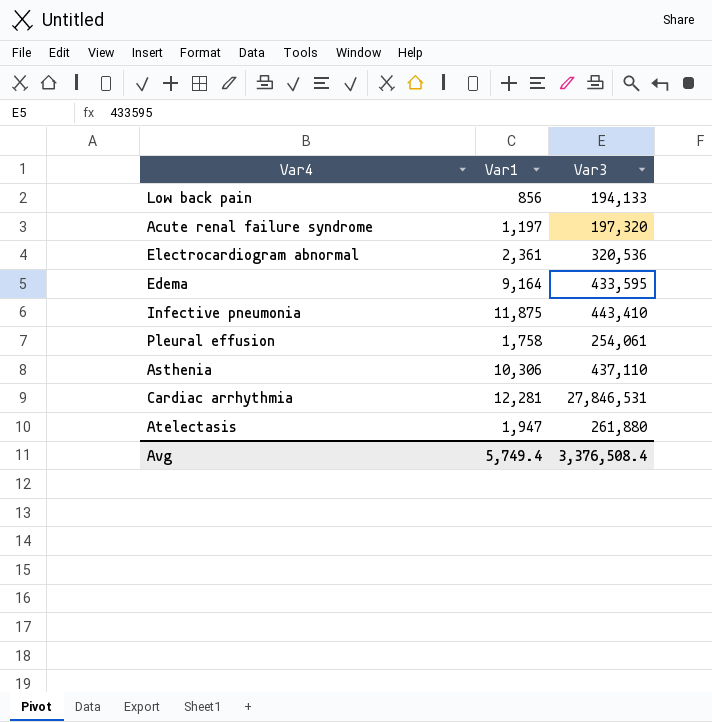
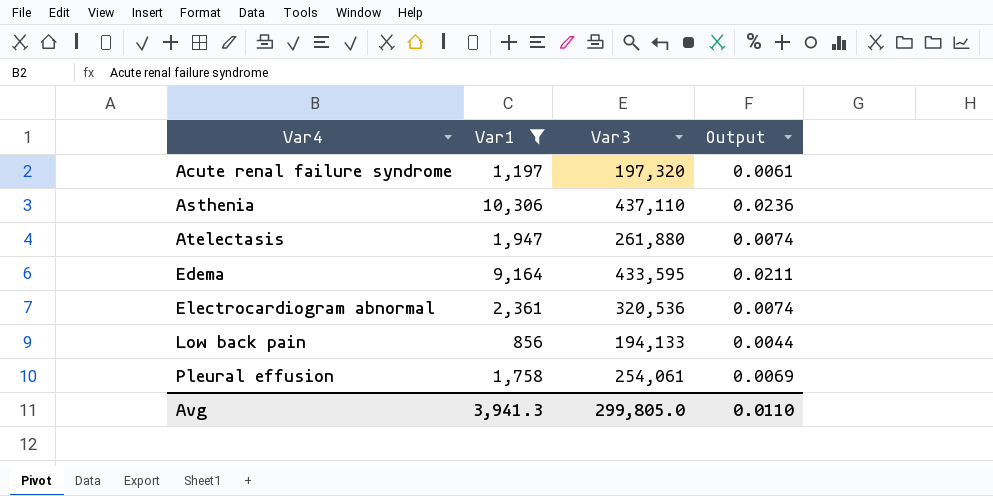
filter: none -> Var1 <= 10,306
row order: none -> Var4 ascending
column Output | formula: none -> [Var1] / [Var3]
Avg | Var1: 5,749.4 -> 3,941.3
Avg | Var3: 3,376,508.4 -> 299,805.0

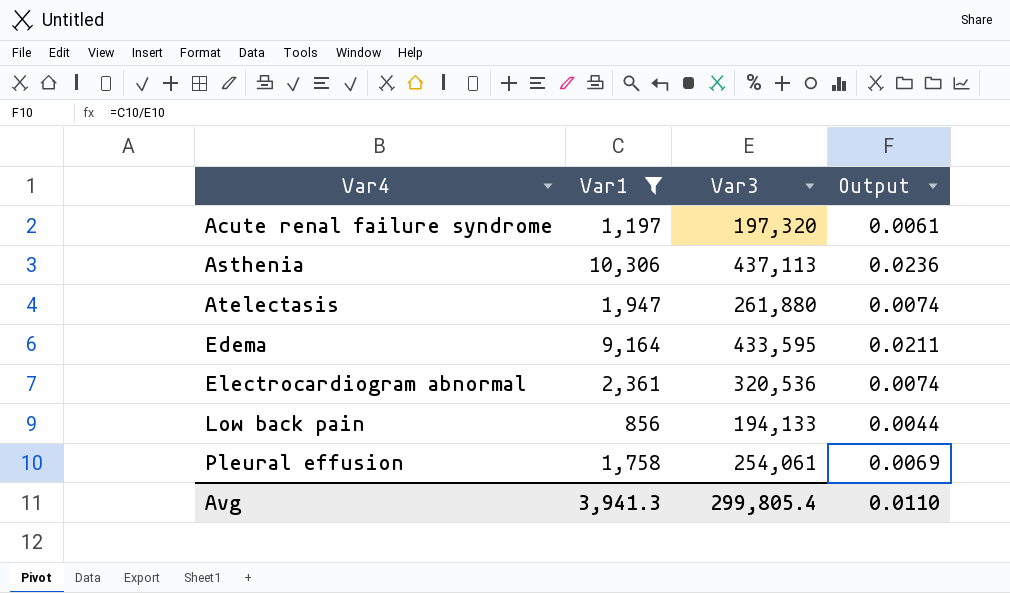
Asthenia | Var3: 437,110 -> 437,113
Avg | Var3: 299,805.0 -> 299,805.4

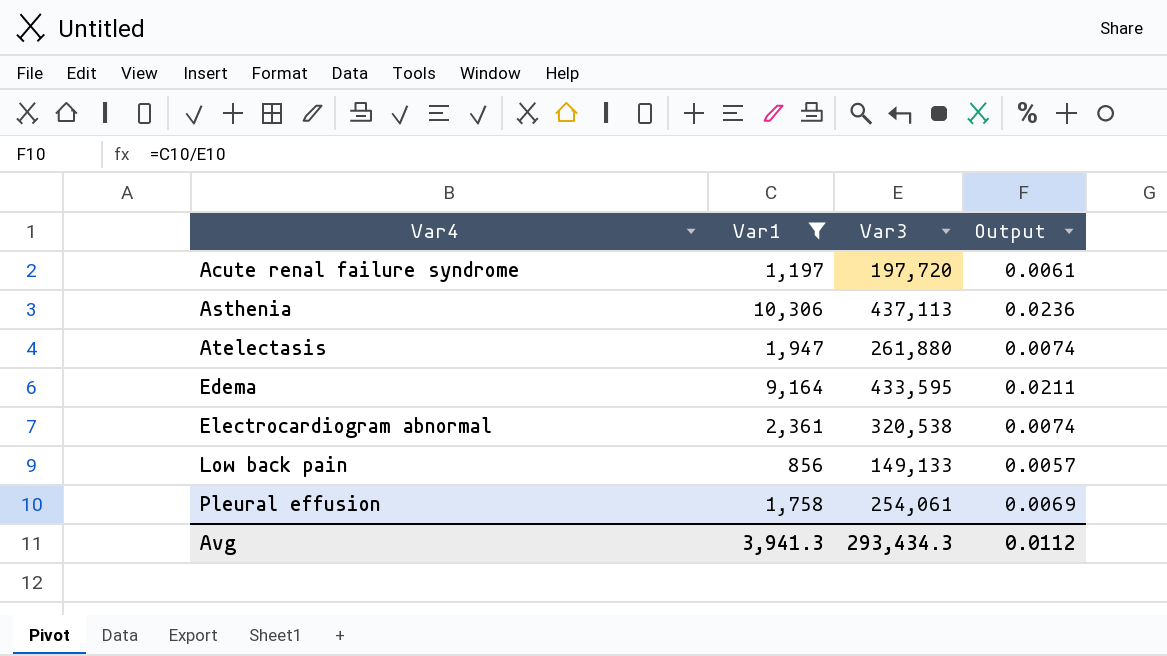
Acute renal failure syndrome | Var3: 197,320 -> 197,720
Electrocardiogram abnormal | Var3: 320,536 -> 320,538
Low back pain | Var3: 194,133 -> 149,133
Low back pain | Output: 0.0044 -> 0.0057
Avg | Var3: 299,805.4 -> 293,434.3
Avg | Output: 0.0110 -> 0.0112

